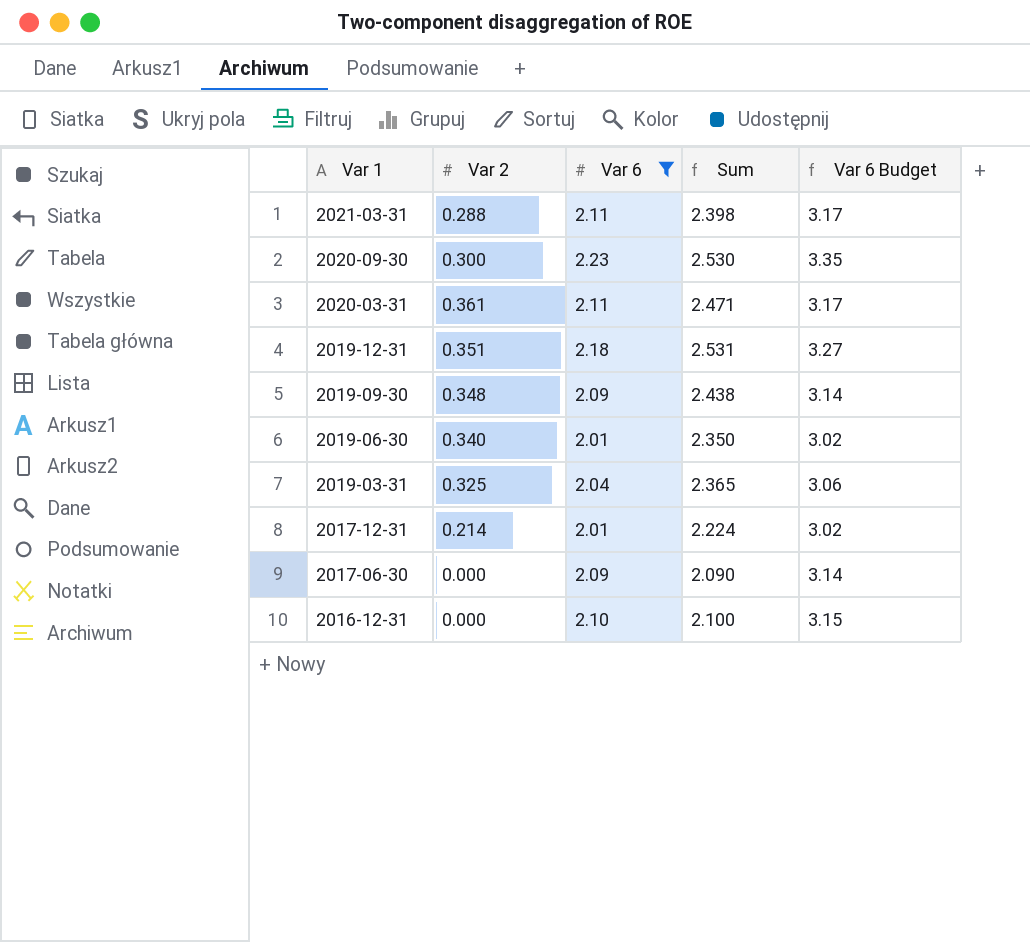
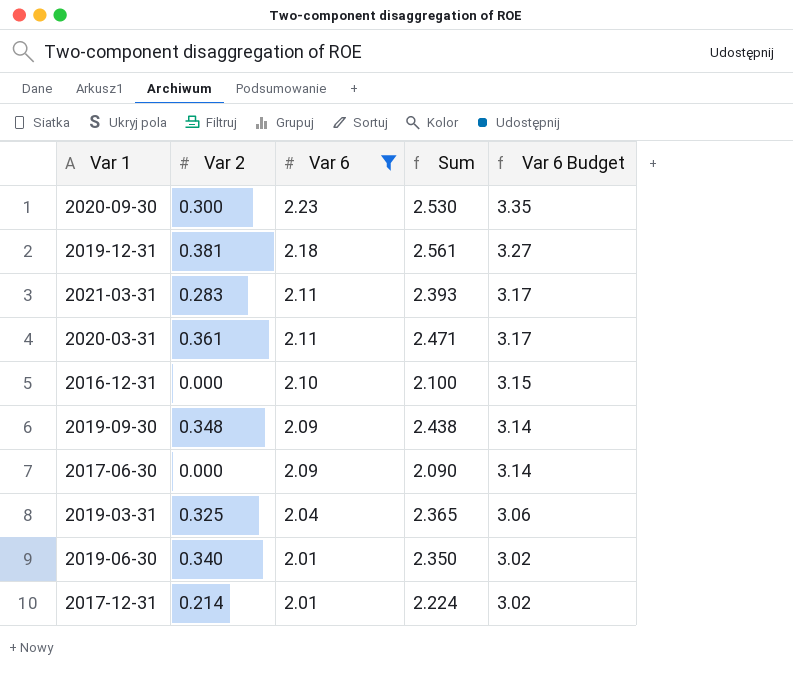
row order: Var 1 descending -> Var 6 descending
2019-12-31 | Var 2: 0.351 -> 0.381
2019-12-31 | Sum: 2.531 -> 2.561
2021-03-31 | Var 2: 0.288 -> 0.283
2021-03-31 | Sum: 2.398 -> 2.393

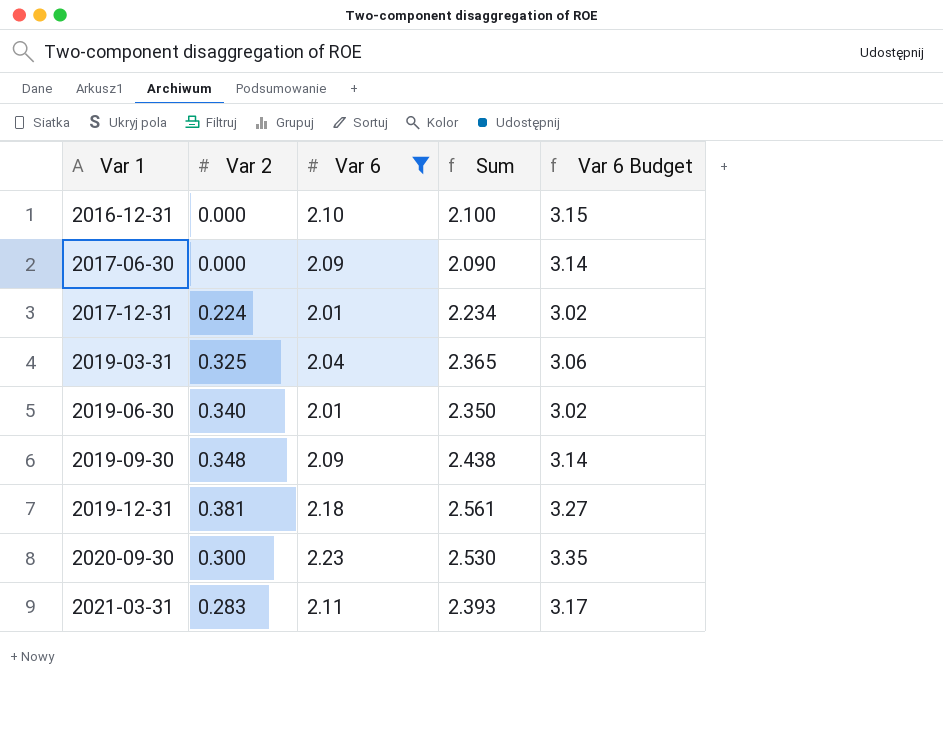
row order: Var 6 descending -> Var 1 ascending
row 2020-03-31: 0.361 | 2.11 | 2.471 | 3.17 -> none
2017-12-31 | Var 2: 0.214 -> 0.224
2017-12-31 | Sum: 2.224 -> 2.234

